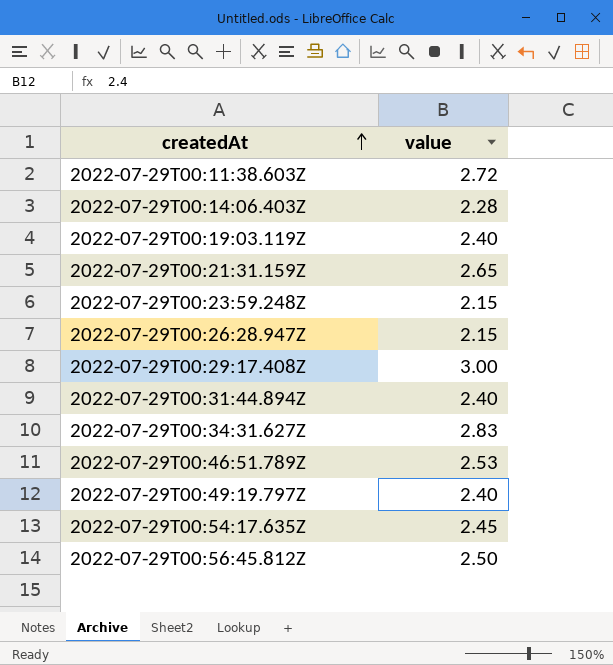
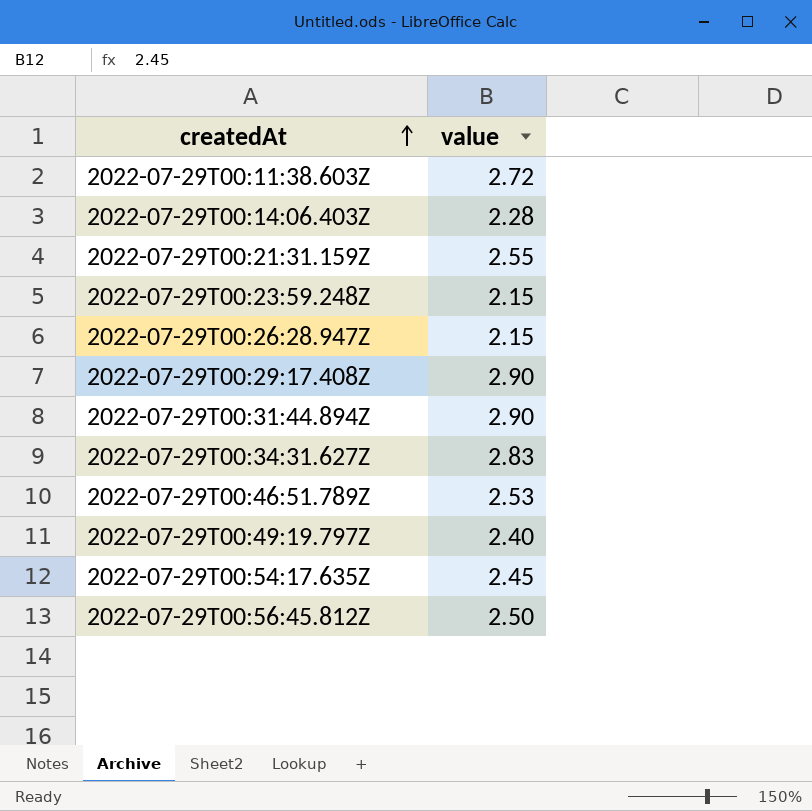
row 2022-07-29T00:19:03.119Z: 2.40 -> none
2022-07-29T00:21:31.159Z | value: 2.65 -> 2.55
2022-07-29T00:29:17.408Z | value: 3.00 -> 2.90
2022-07-29T00:31:44.894Z | value: 2.40 -> 2.90

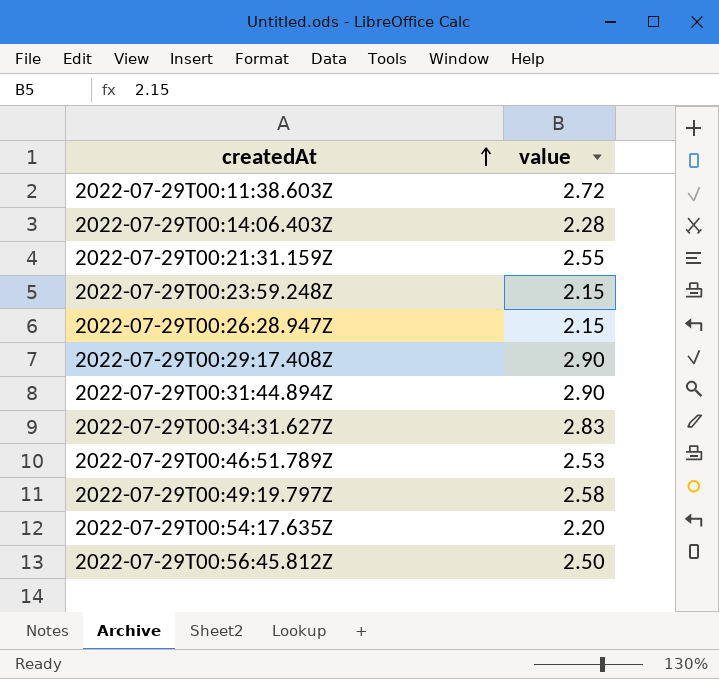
2022-07-29T00:49:19.797Z | value: 2.40 -> 2.58
2022-07-29T00:54:17.635Z | value: 2.45 -> 2.20

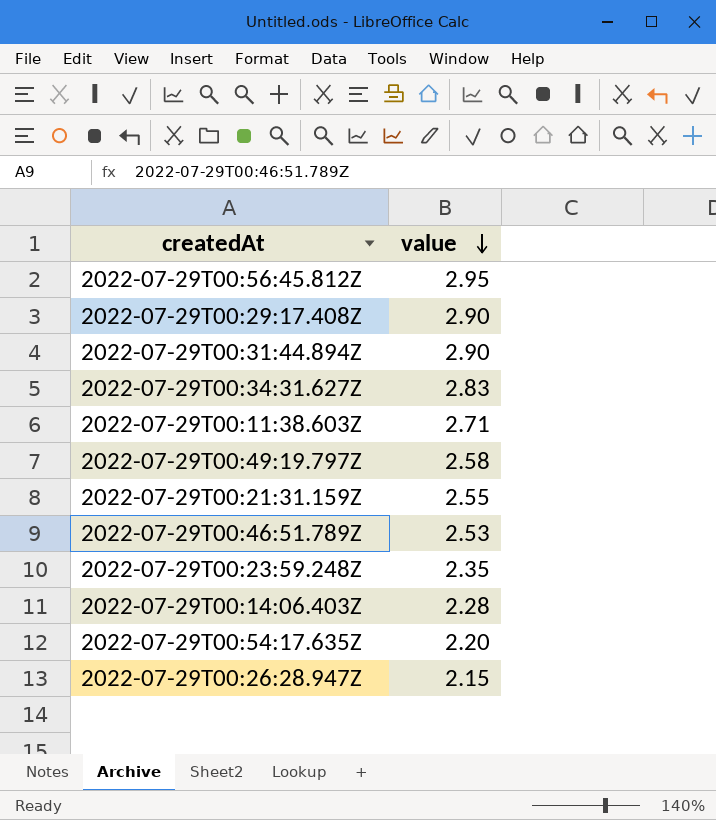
row order: createdAt ascending -> value descending
2022-07-29T00:56:45.812Z | value: 2.50 -> 2.95
2022-07-29T00:11:38.603Z | value: 2.72 -> 2.71
2022-07-29T00:23:59.248Z | value: 2.15 -> 2.35

